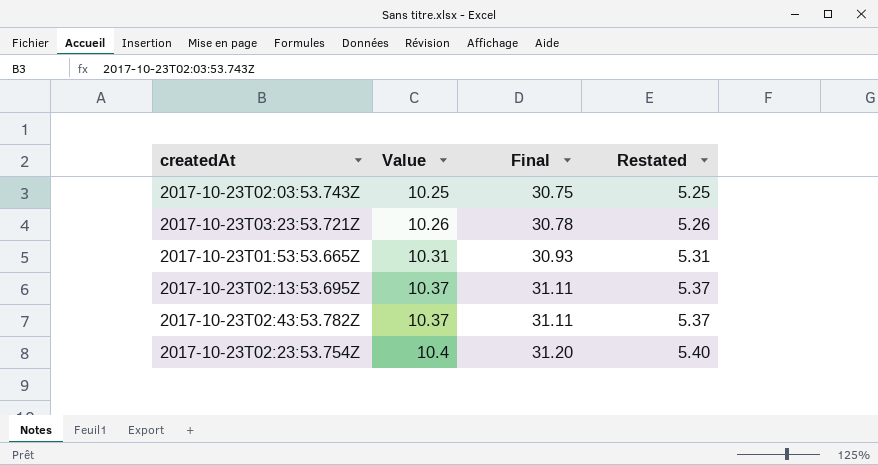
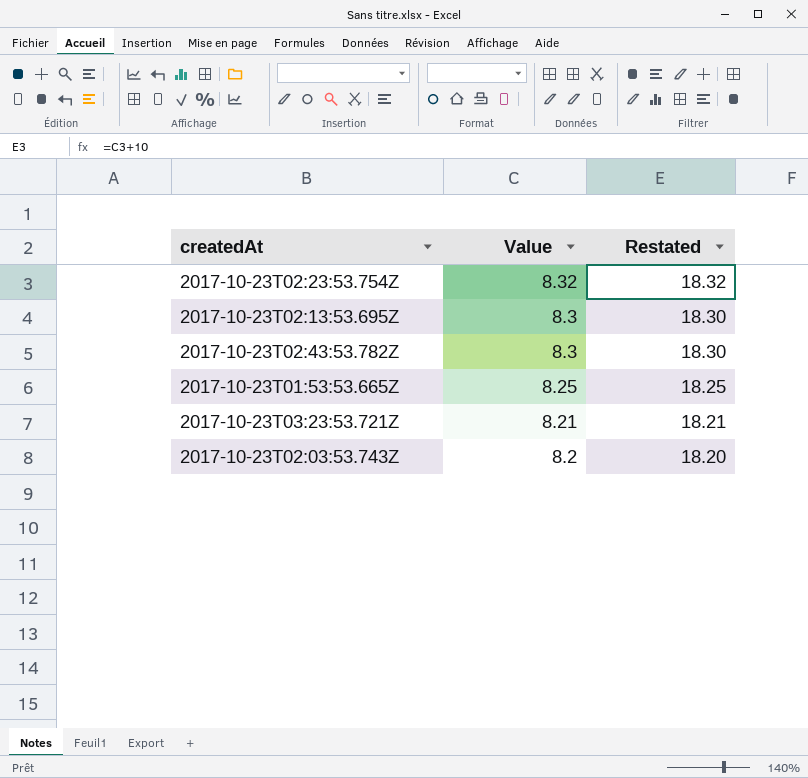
row order: Value ascending -> Value descending
column Final | formula: [Value] * 3 -> none
column Restated | formula: [Value] - 5 -> [Value] + 10
2017-10-23T02:23:53.754Z | Value: 10.4 -> 8.32
2017-10-23T02:13:53.695Z | Value: 10.37 -> 8.3
2017-10-23T02:43:53.782Z | Value: 10.37 -> 8.3
2017-10-23T01:53:53.665Z | Value: 10.31 -> 8.25
2017-10-23T03:23:53.721Z | Value: 10.26 -> 8.21
2017-10-23T02:03:53.743Z | Value: 10.25 -> 8.2

